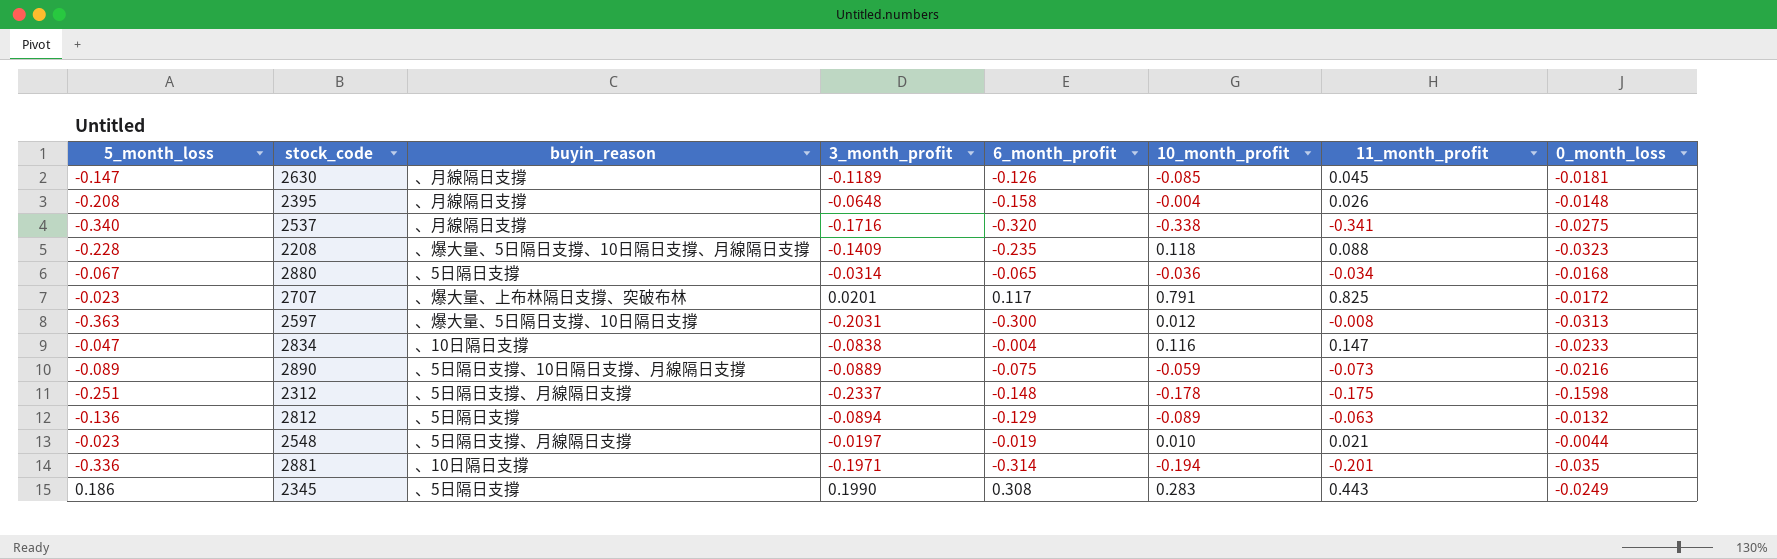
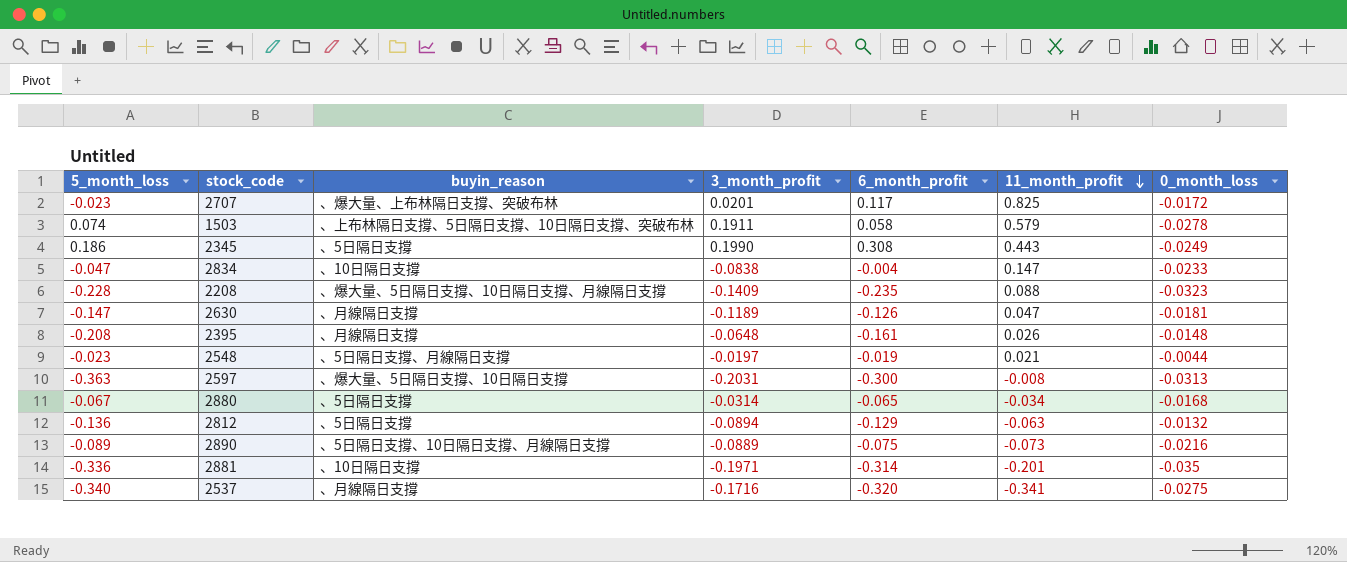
row order: none -> 11_month_profit descending
column 10_month_profit | position: 6 -> none
row 2312: -0.251 | 、5日隔日支撐、月線隔日支撐 | -0.2337 | -0.148 | -0.178 | -0.175 | -0.1598 -> none
row 1503: none -> 0.074 | 、上布林隔日支撐、5日隔日支撐、10日隔日支撐、突破布林 | 0.1911 | 0.058 | 0.579 | -0.0278
2630 | 11_month_profit: 0.045 -> 0.047
2395 | 6_month_profit: -0.158 -> -0.161

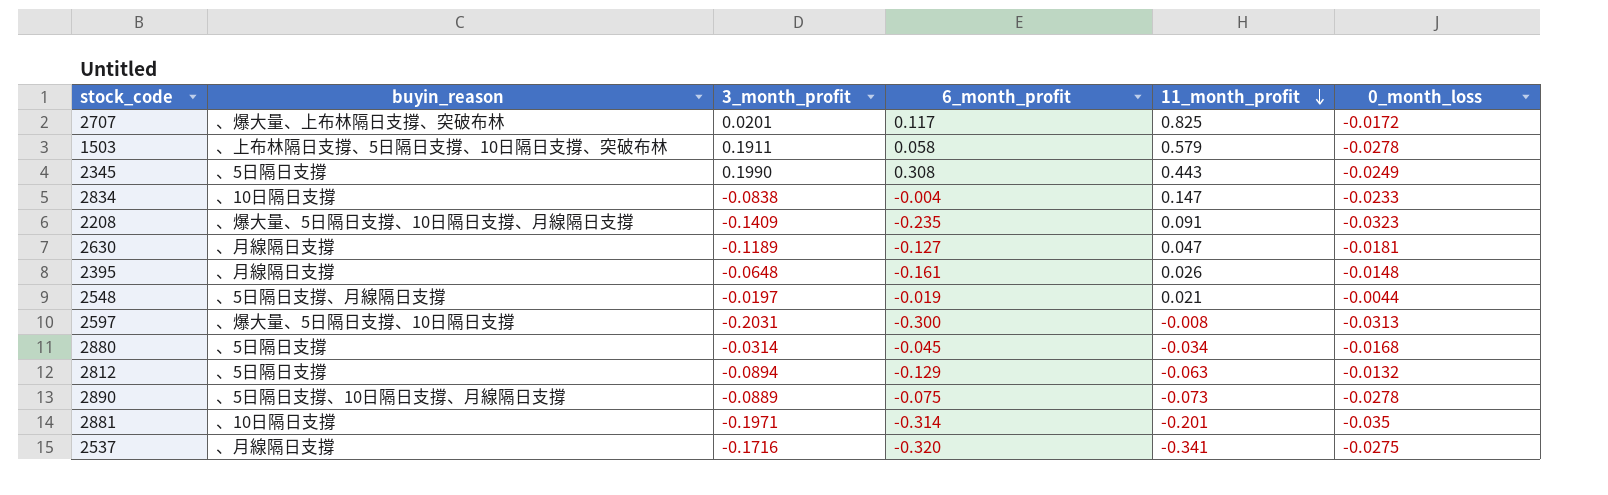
column 5_month_loss | position: 1 -> none
2208 | 11_month_profit: 0.088 -> 0.091
2630 | 6_month_profit: -0.126 -> -0.127
2880 | 6_month_profit: -0.065 -> -0.045
2890 | 0_month_loss: -0.0216 -> -0.0278

